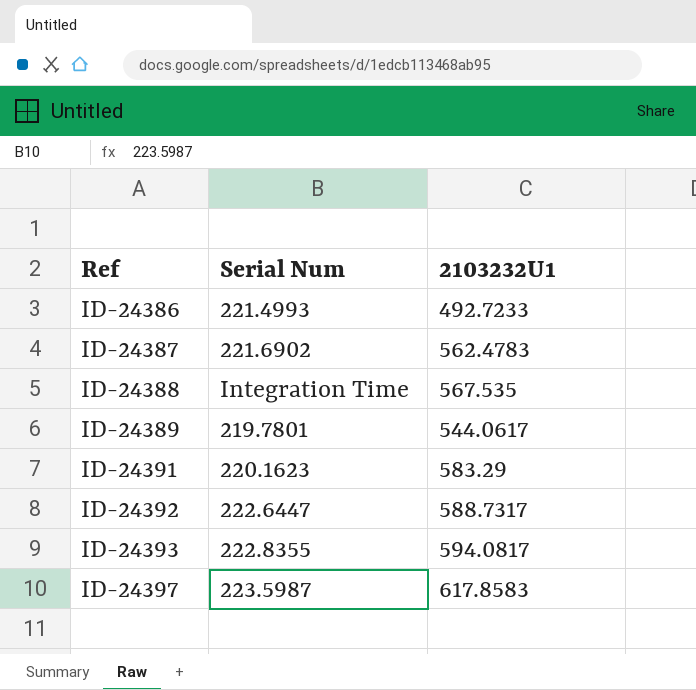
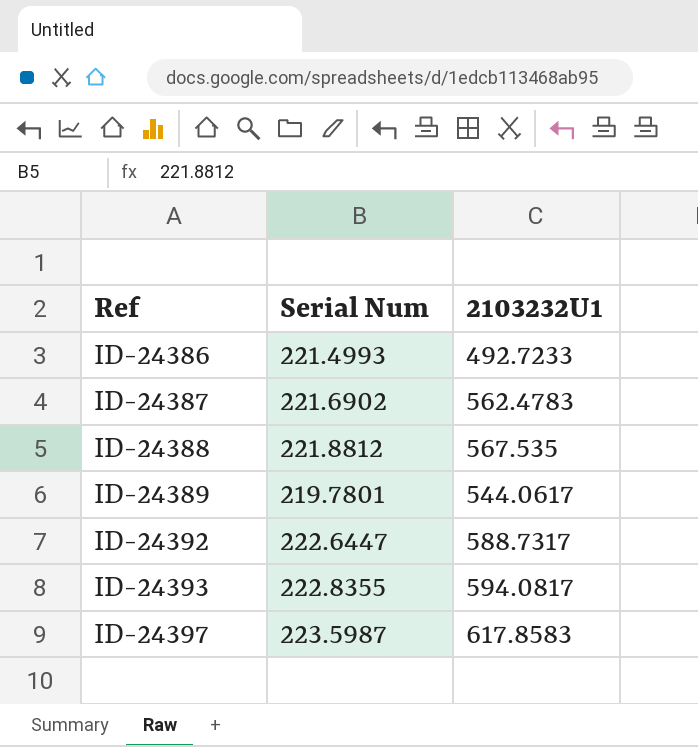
row ID-24391: 220.1623 | 583.29 -> none
ID-24388 | Serial Num: Integration Time -> 221.8812

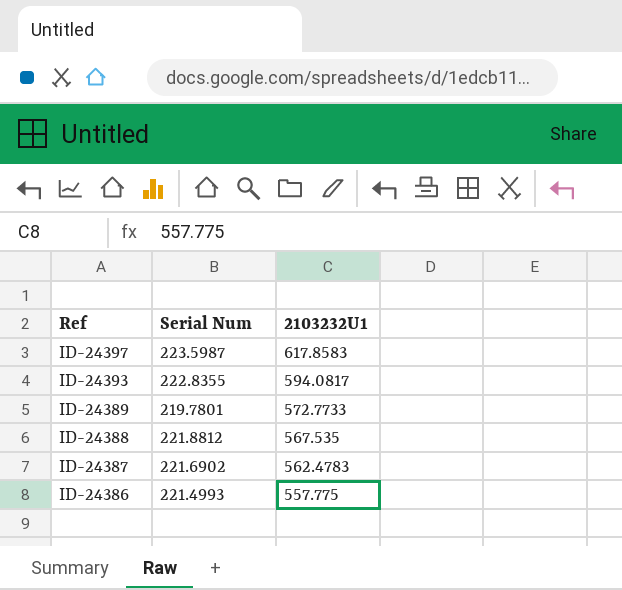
row order: Ref ascending -> Ref descending
row ID-24392: 222.6447 | 588.7317 -> none
ID-24389 | 2103232U1: 544.0617 -> 572.7733
ID-24386 | 2103232U1: 492.7233 -> 557.775

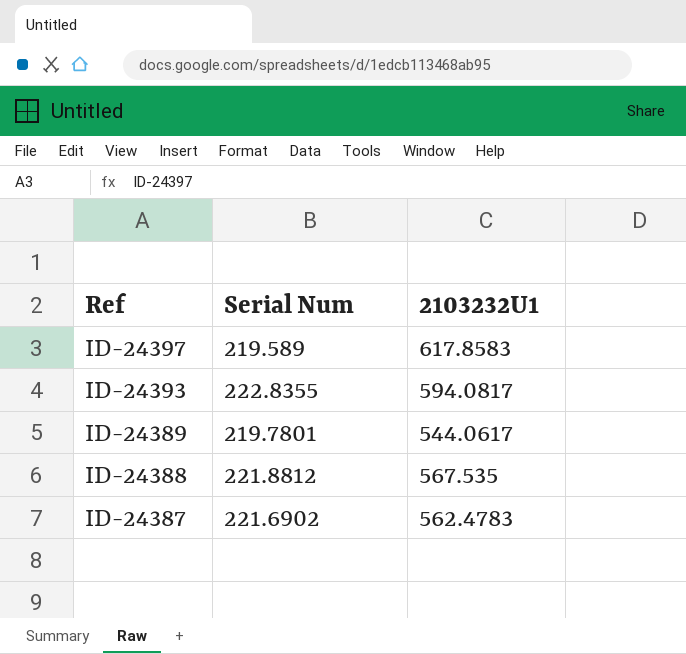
row ID-24386: 221.4993 | 557.775 -> none
ID-24397 | Serial Num: 223.5987 -> 219.589
ID-24389 | 2103232U1: 572.7733 -> 544.0617

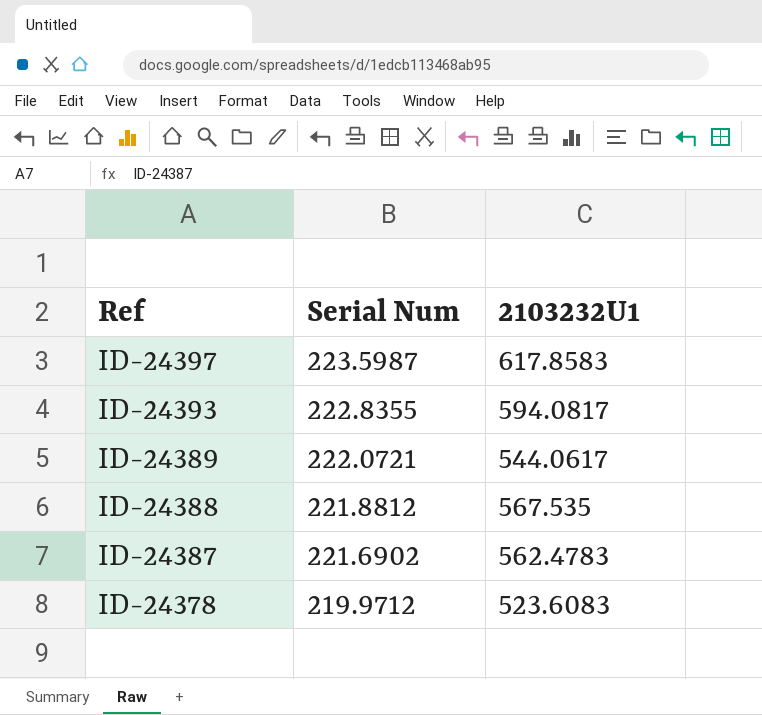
ID-24397 | Serial Num: 219.589 -> 223.5987
ID-24389 | Serial Num: 219.7801 -> 222.0721
row ID-24378: none -> 219.9712 | 523.6083

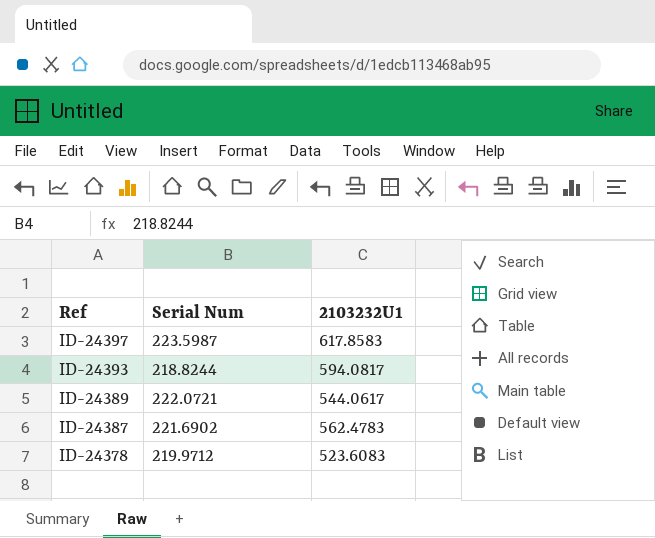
row ID-24388: 221.8812 | 567.535 -> none
ID-24393 | Serial Num: 222.8355 -> 218.8244

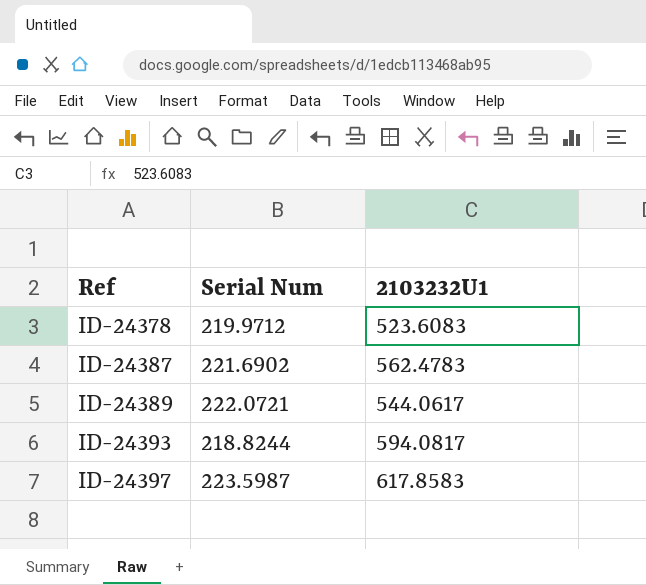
row order: Ref descending -> Ref ascending

